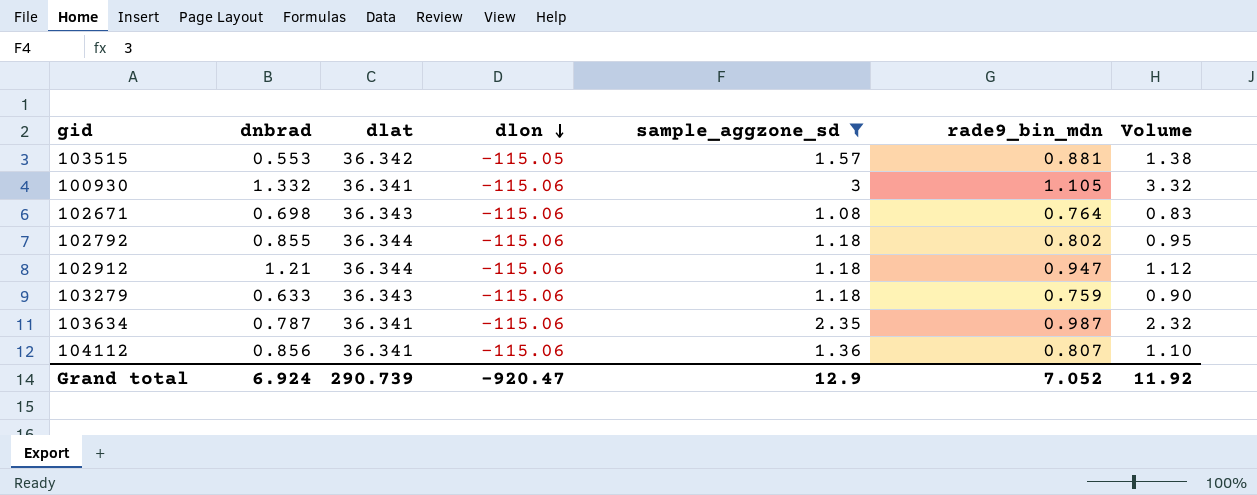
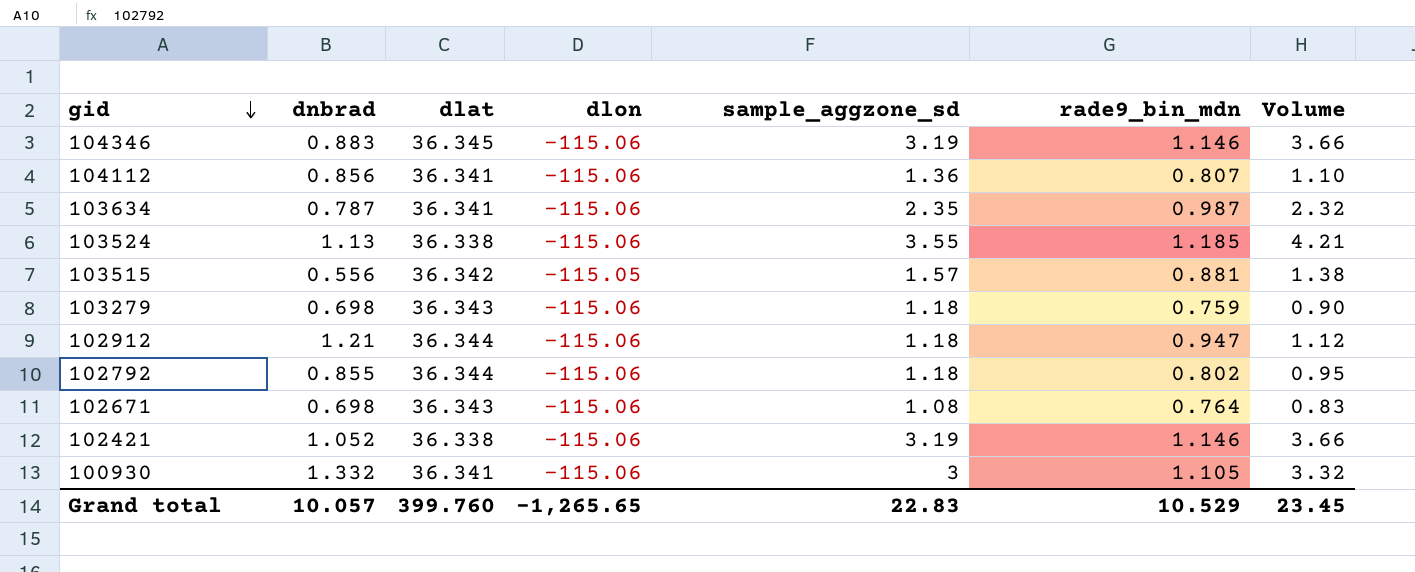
filter: sample_aggzone_sd <= 3 -> none
row order: dlon descending -> gid descending
103515 | dnbrad: 0.553 -> 0.556
103279 | dnbrad: 0.633 -> 0.698
Grand total | dnbrad: 6.924 -> 10.057
Grand total | dlat: 290.739 -> 399.760
Grand total | dlon: -920.47 -> -1,265.65
Grand total | sample_aggzone_sd: 12.9 -> 22.83
Grand total | rade9_bin_mdn: 7.052 -> 10.529
Grand total | Volume: 11.92 -> 23.45

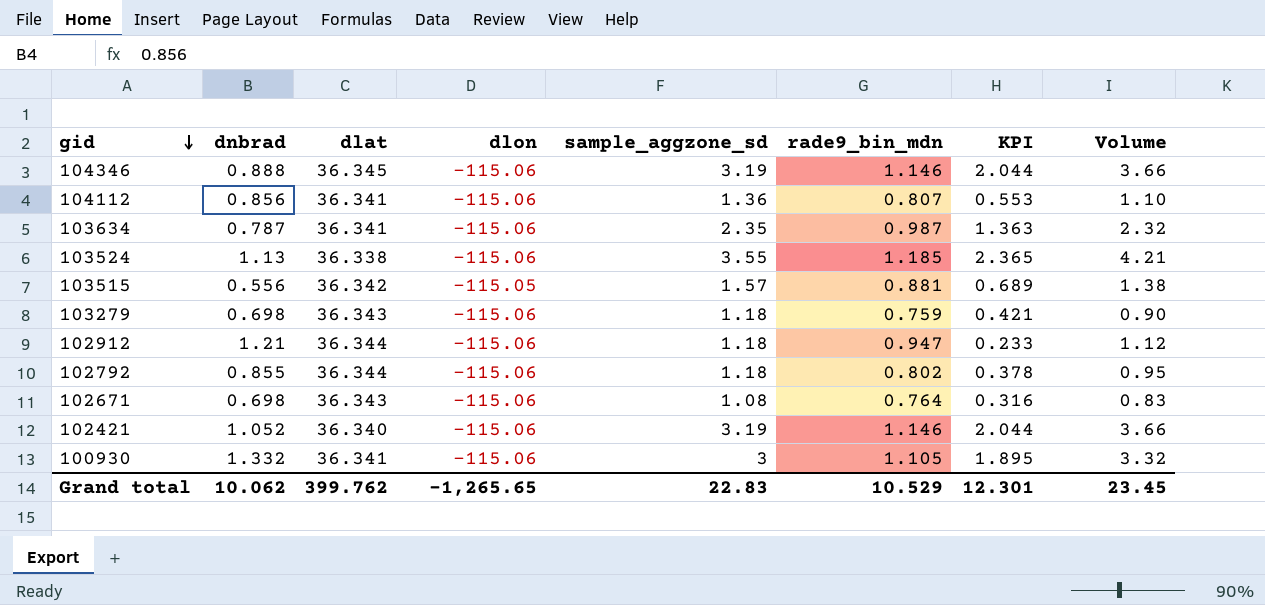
column KPI | formula: none -> [sample_aggzone_sd] - [rade9_bin_mdn]
104346 | dnbrad: 0.883 -> 0.888
102421 | dlat: 36.338 -> 36.340
Grand total | dnbrad: 10.057 -> 10.062
Grand total | dlat: 399.760 -> 399.762

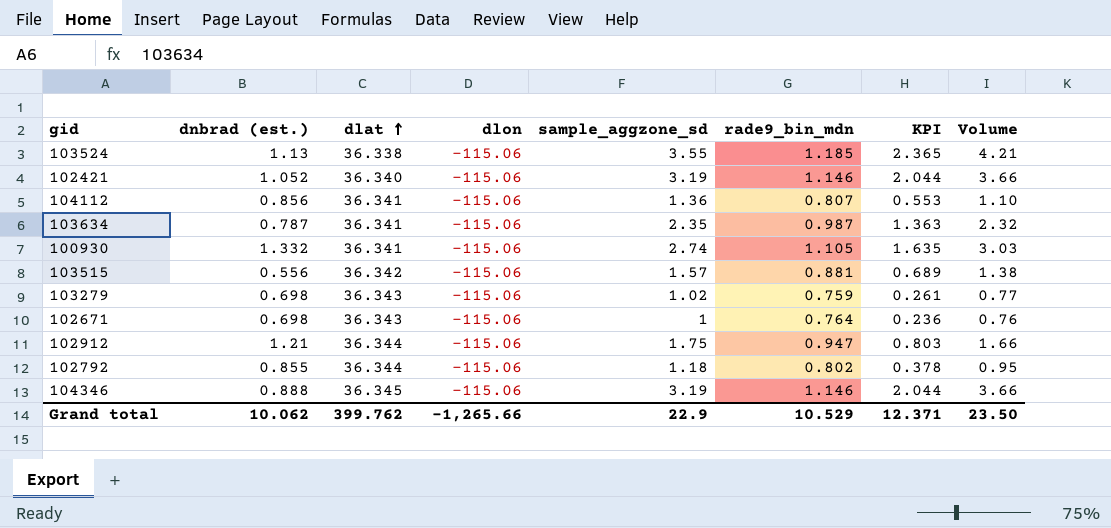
row order: gid descending -> dlat ascending
column name: dnbrad -> dnbrad (est.)
100930 | sample_aggzone_sd: 3 -> 2.74
100930 | KPI: 1.895 -> 1.635
100930 | Volume: 3.32 -> 3.03
103515 | dlon: -115.05 -> -115.06
103279 | sample_aggzone_sd: 1.18 -> 1.02
103279 | KPI: 0.421 -> 0.261
103279 | Volume: 0.90 -> 0.77
102671 | sample_aggzone_sd: 1.08 -> 1
102671 | KPI: 0.316 -> 0.236
102671 | Volume: 0.83 -> 0.76
102912 | sample_aggzone_sd: 1.18 -> 1.75
102912 | KPI: 0.233 -> 0.803
102912 | Volume: 1.12 -> 1.66
Grand total | dlon: -1,265.65 -> -1,265.66
Grand total | sample_aggzone_sd: 22.83 -> 22.9
Grand total | KPI: 12.301 -> 12.371
Grand total | Volume: 23.45 -> 23.50

